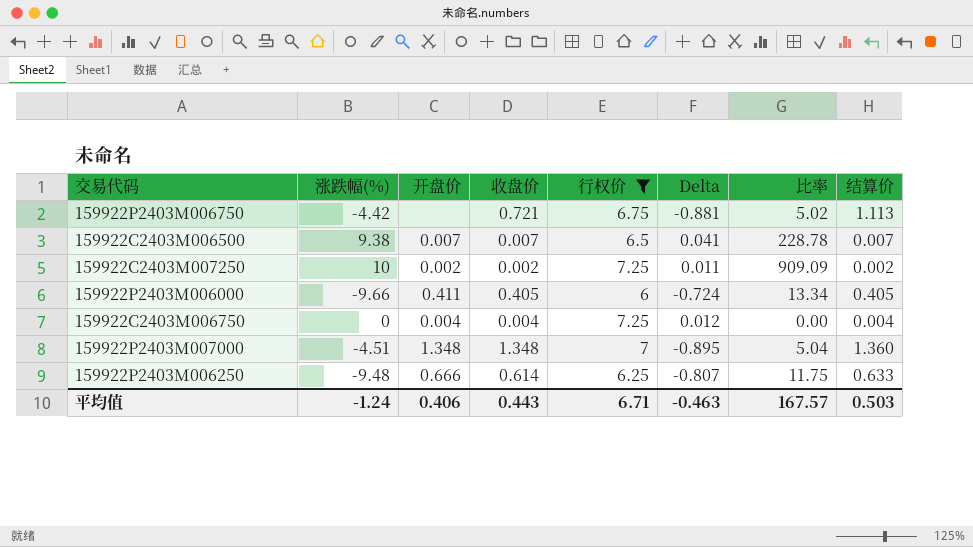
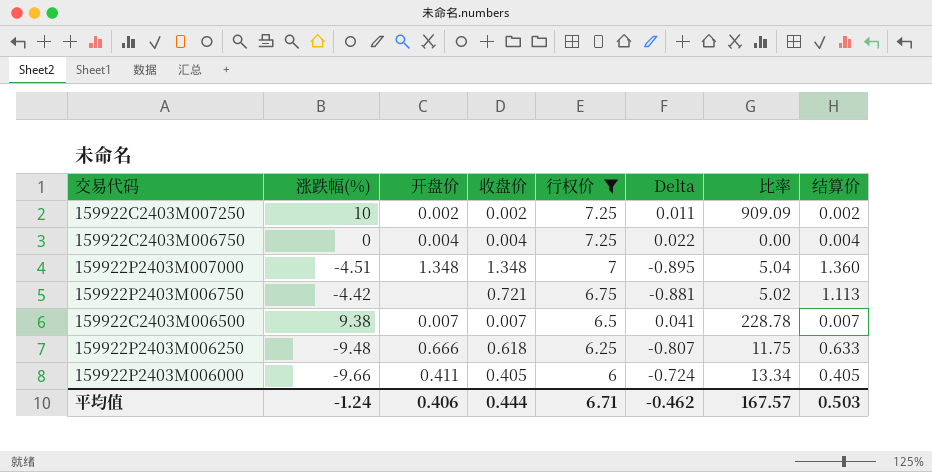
row order: none -> 行权价 descending
159922C2403M006750 | Delta: 0.012 -> 0.022
159922P2403M006250 | 收盘价: 0.614 -> 0.618
平均值 | 收盘价: 0.443 -> 0.444
平均值 | Delta: -0.463 -> -0.462

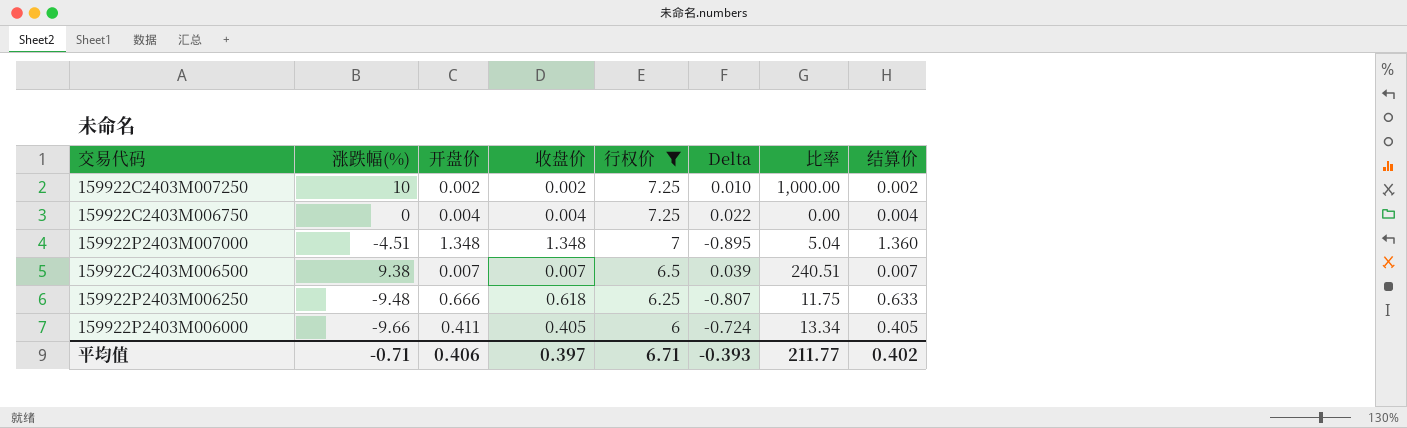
row 159922P2403M006750: -4.42 | none | 0.721 | 6.75 | -0.881 | 5.02 | 1.113 -> none
159922C2403M007250 | Delta: 0.011 -> 0.010
159922C2403M007250 | 比率: 909.09 -> 1,000.00
159922C2403M006500 | Delta: 0.041 -> 0.039
159922C2403M006500 | 比率: 228.78 -> 240.51
平均值 | 涨跌幅(%): -1.24 -> -0.71
平均值 | 收盘价: 0.444 -> 0.397
平均值 | Delta: -0.462 -> -0.393
平均值 | 比率: 167.57 -> 211.77
平均值 | 结算价: 0.503 -> 0.402

